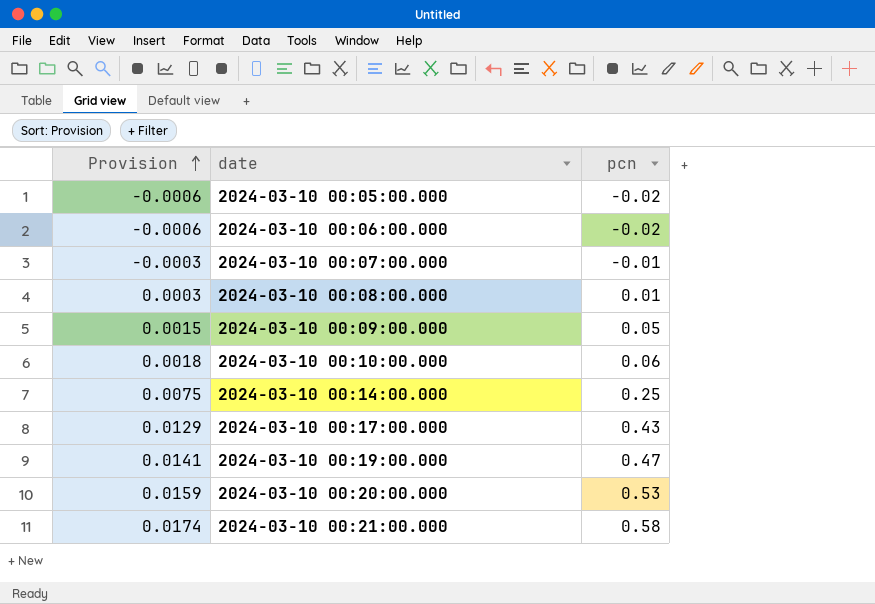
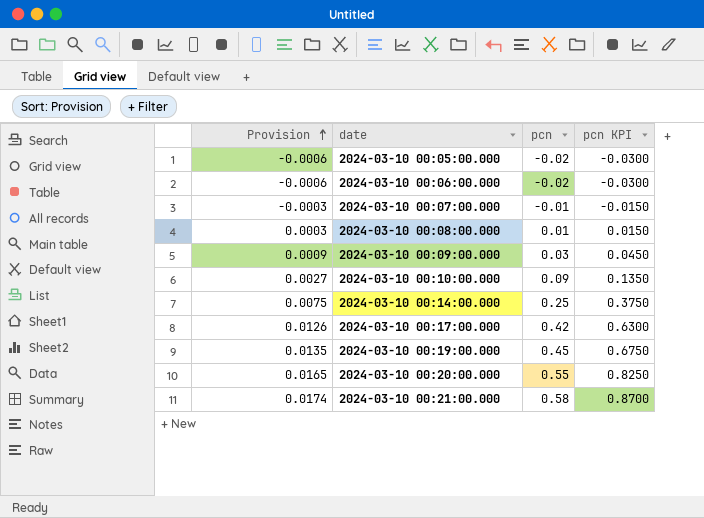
column pcn KPI | formula: none -> [pcn] * 1.5
2024-03-10 00:09:00.000 | Provision: 0.0015 -> 0.0009
2024-03-10 00:09:00.000 | pcn: 0.05 -> 0.03
2024-03-10 00:10:00.000 | Provision: 0.0018 -> 0.0027
2024-03-10 00:10:00.000 | pcn: 0.06 -> 0.09
2024-03-10 00:17:00.000 | Provision: 0.0129 -> 0.0126
2024-03-10 00:17:00.000 | pcn: 0.43 -> 0.42
2024-03-10 00:19:00.000 | Provision: 0.0141 -> 0.0135
2024-03-10 00:19:00.000 | pcn: 0.47 -> 0.45
2024-03-10 00:20:00.000 | Provision: 0.0159 -> 0.0165
2024-03-10 00:20:00.000 | pcn: 0.53 -> 0.55

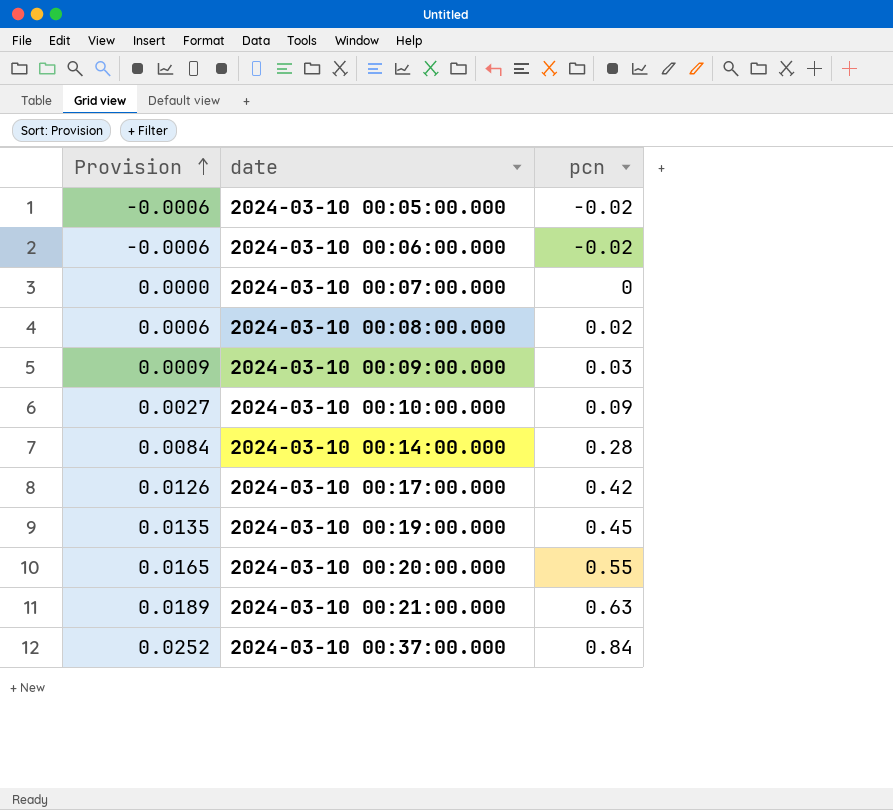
column pcn KPI | formula: [pcn] * 1.5 -> none
2024-03-10 00:07:00.000 | Provision: -0.0003 -> 0.0000
2024-03-10 00:07:00.000 | pcn: -0.01 -> 0
2024-03-10 00:08:00.000 | Provision: 0.0003 -> 0.0006
2024-03-10 00:08:00.000 | pcn: 0.01 -> 0.02
2024-03-10 00:14:00.000 | Provision: 0.0075 -> 0.0084
2024-03-10 00:14:00.000 | pcn: 0.25 -> 0.28
2024-03-10 00:21:00.000 | Provision: 0.0174 -> 0.0189
2024-03-10 00:21:00.000 | pcn: 0.58 -> 0.63
row 2024-03-10 00:37:00.000: none -> 0.0252 | 0.84

